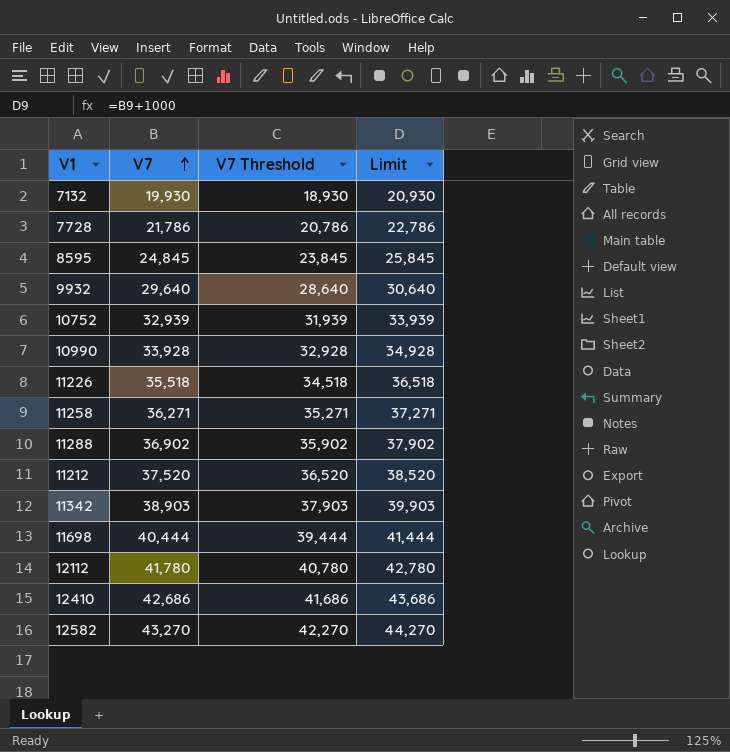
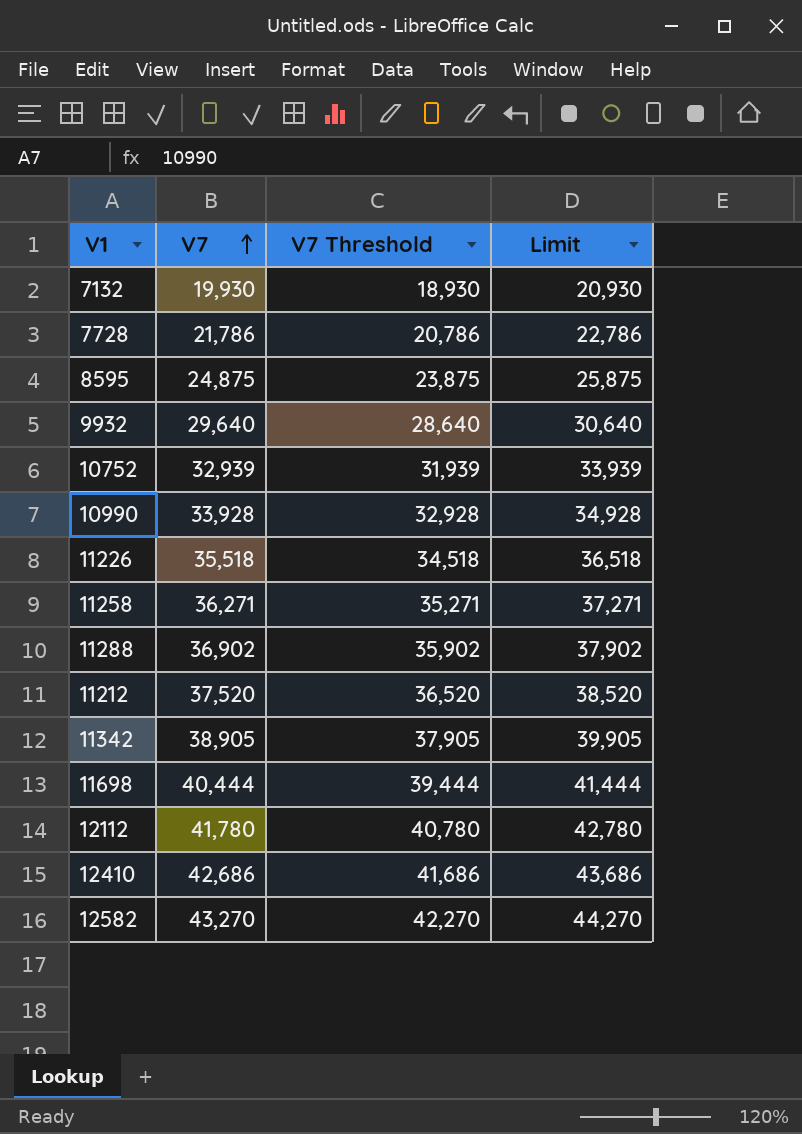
8595 | V7: 24,845 -> 24,875
8595 | V7 Threshold: 23,845 -> 23,875
8595 | Limit: 25,845 -> 25,875
11342 | V7: 38,903 -> 38,905
11342 | V7 Threshold: 37,903 -> 37,905
11342 | Limit: 39,903 -> 39,905

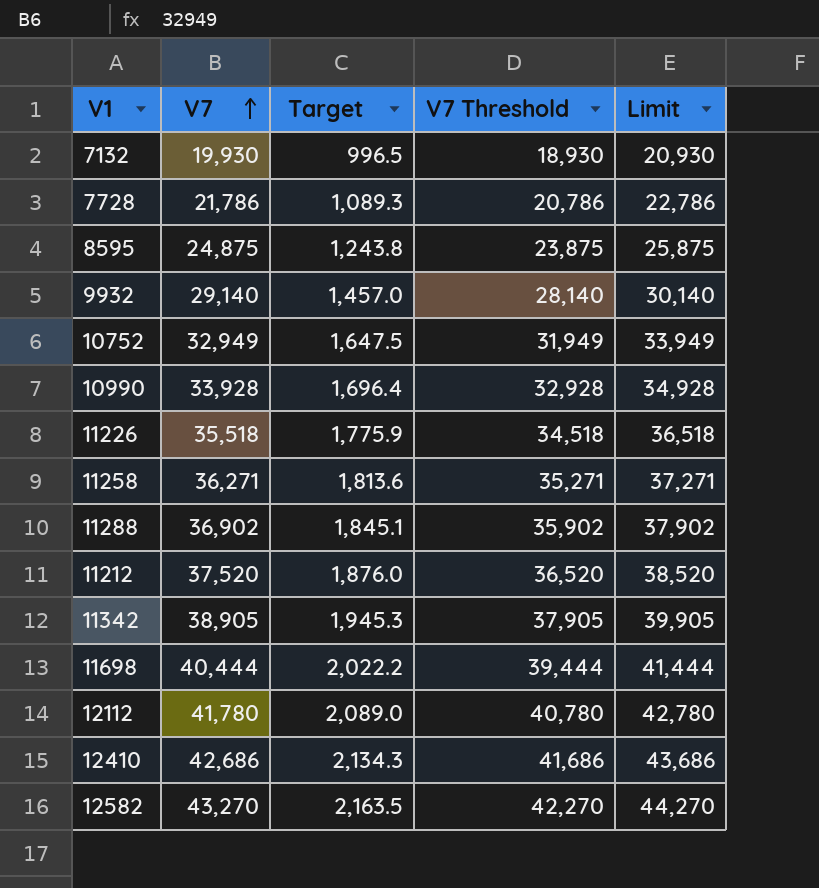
column Target | formula: none -> [V7] * 0.05
9932 | V7: 29,640 -> 29,140
9932 | V7 Threshold: 28,640 -> 28,140
9932 | Limit: 30,640 -> 30,140
10752 | V7: 32,939 -> 32,949
10752 | V7 Threshold: 31,939 -> 31,949
10752 | Limit: 33,939 -> 33,949

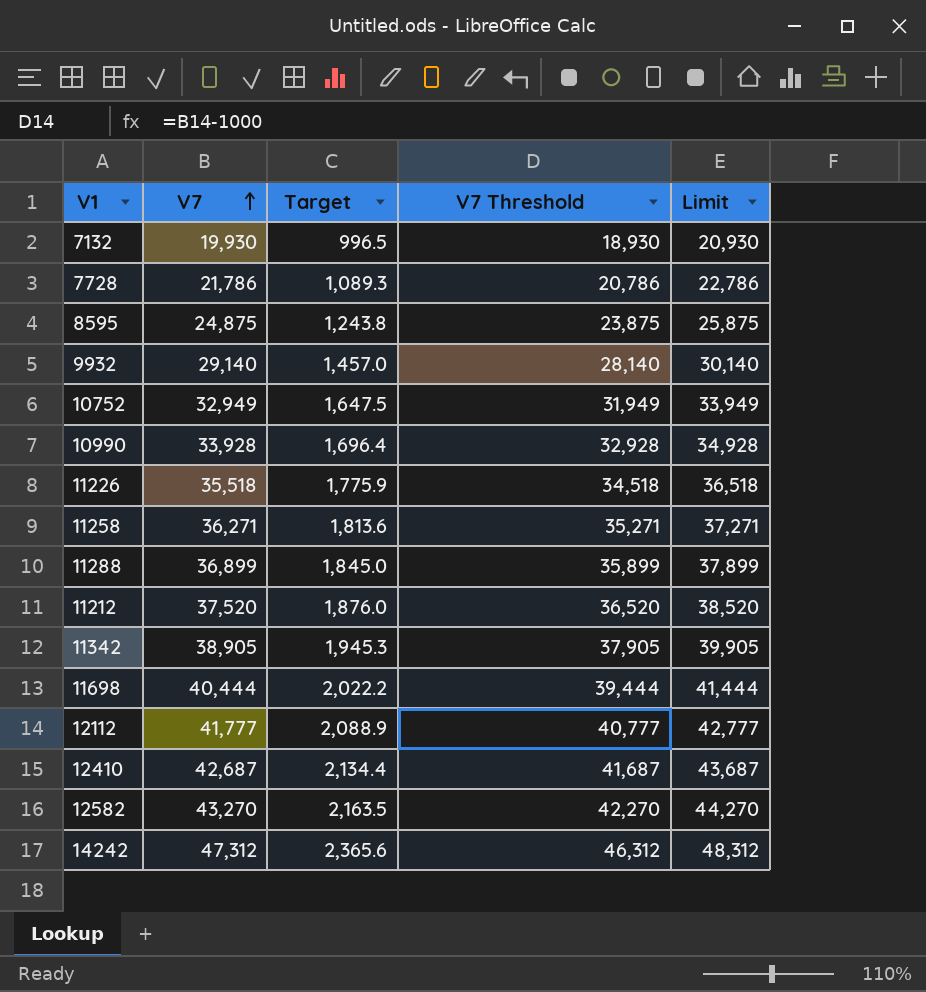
11288 | V7: 36,902 -> 36,899
11288 | Target: 1,845.1 -> 1,845.0
11288 | V7 Threshold: 35,902 -> 35,899
11288 | Limit: 37,902 -> 37,899
12112 | V7: 41,780 -> 41,777
12112 | Target: 2,089.0 -> 2,088.9
12112 | V7 Threshold: 40,780 -> 40,777
12112 | Limit: 42,780 -> 42,777
12410 | V7: 42,686 -> 42,687
12410 | Target: 2,134.3 -> 2,134.4
12410 | V7 Threshold: 41,686 -> 41,687
12410 | Limit: 43,686 -> 43,687
row 14242: none -> 47,312 | 2,365.6 | 46,312 | 48,312

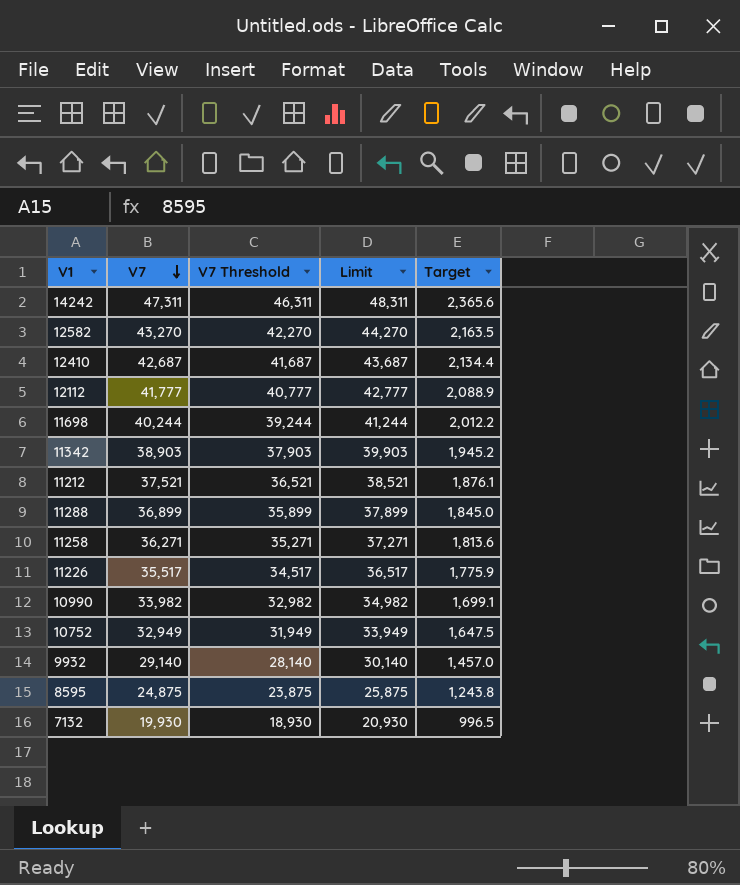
row order: V7 ascending -> V7 descending
column Target | position: 3 -> 5
row 7728: 21,786 | 1,089.3 | 20,786 | 22,786 -> none
14242 | V7: 47,312 -> 47,311
14242 | V7 Threshold: 46,312 -> 46,311
14242 | Limit: 48,312 -> 48,311
11698 | V7: 40,444 -> 40,244
11698 | V7 Threshold: 39,444 -> 39,244
11698 | Limit: 41,444 -> 41,244
11698 | Target: 2,022.2 -> 2,012.2
11342 | V7: 38,905 -> 38,903
11342 | V7 Threshold: 37,905 -> 37,903
11342 | Limit: 39,905 -> 39,903
11342 | Target: 1,945.3 -> 1,945.2
11212 | V7: 37,520 -> 37,521
11212 | V7 Threshold: 36,520 -> 36,521
11212 | Limit: 38,520 -> 38,521
11212 | Target: 1,876.0 -> 1,876.1
11226 | V7: 35,518 -> 35,517
11226 | V7 Threshold: 34,518 -> 34,517
11226 | Limit: 36,518 -> 36,517
10990 | V7: 33,928 -> 33,982
10990 | V7 Threshold: 32,928 -> 32,982
10990 | Limit: 34,928 -> 34,982
10990 | Target: 1,696.4 -> 1,699.1

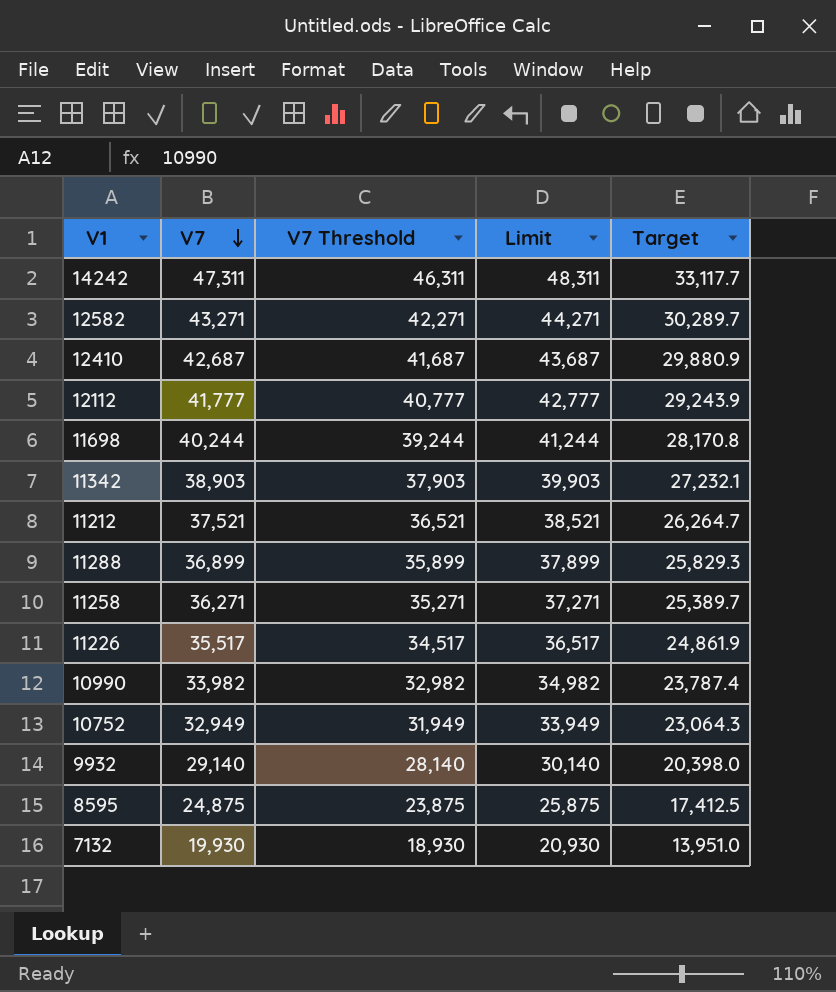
column Target | formula: [V7] * 0.05 -> [V7] * 0.7
12582 | V7: 43,270 -> 43,271
12582 | V7 Threshold: 42,270 -> 42,271
12582 | Limit: 44,270 -> 44,271

